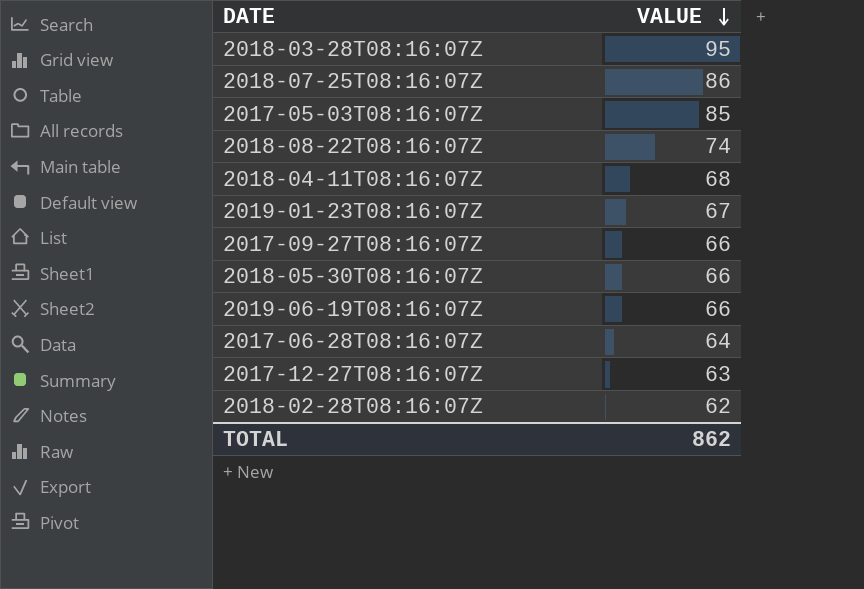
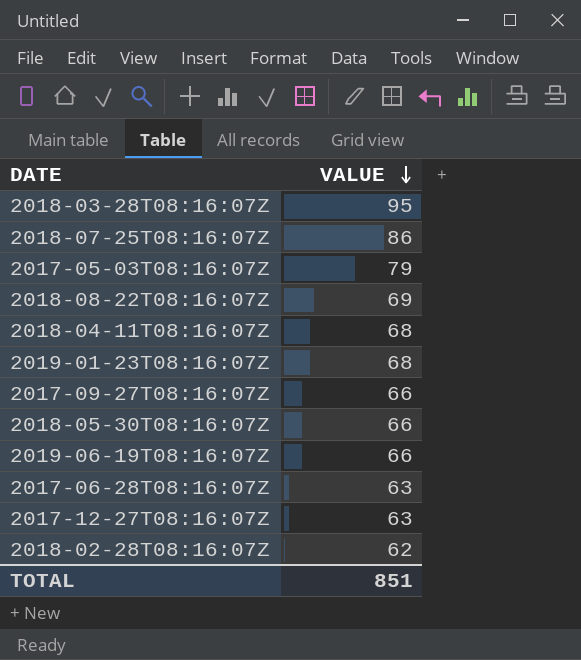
2017-05-03T08:16:07Z | VALUE: 85 -> 79
2018-08-22T08:16:07Z | VALUE: 74 -> 69
2019-01-23T08:16:07Z | VALUE: 67 -> 68
2017-06-28T08:16:07Z | VALUE: 64 -> 63
TOTAL | VALUE: 862 -> 851

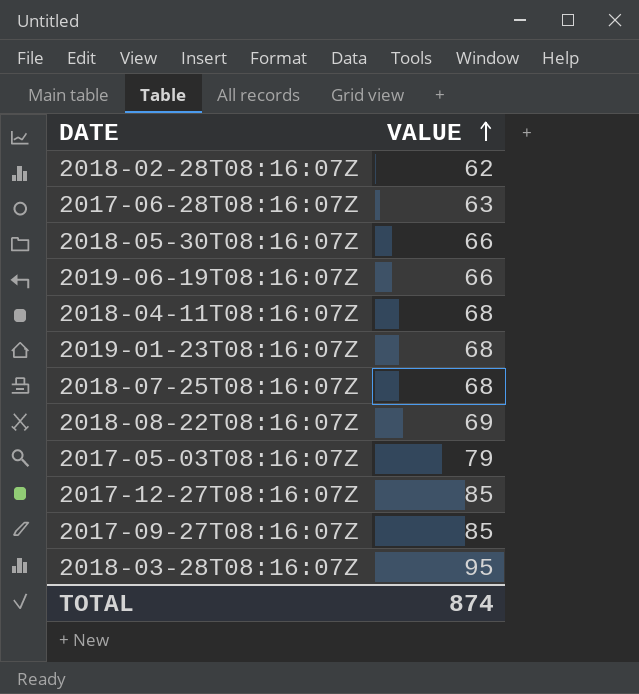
row order: VALUE descending -> VALUE ascending
2018-07-25T08:16:07Z | VALUE: 86 -> 68
2017-12-27T08:16:07Z | VALUE: 63 -> 85
2017-09-27T08:16:07Z | VALUE: 66 -> 85
TOTAL | VALUE: 851 -> 874

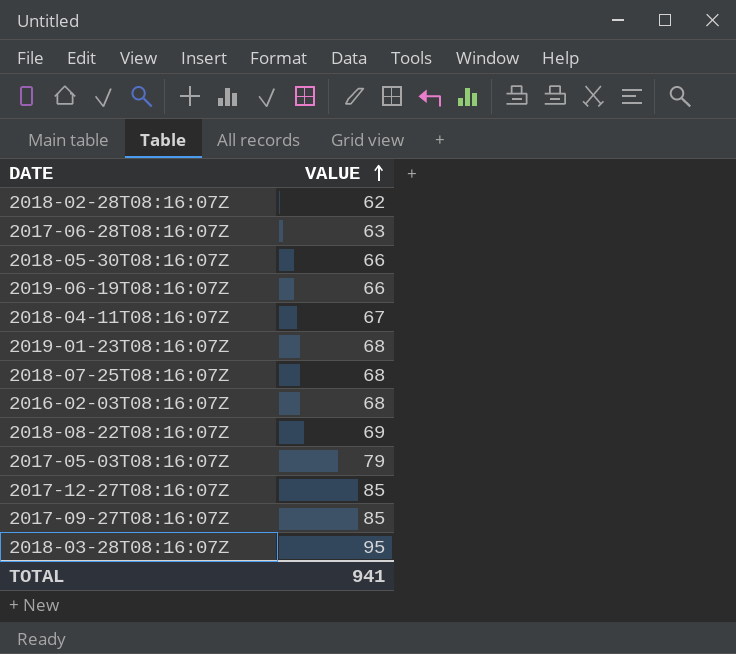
2018-04-11T08:16:07Z | VALUE: 68 -> 67
row 2016-02-03T08:16:07Z: none -> 68
TOTAL | VALUE: 874 -> 941

